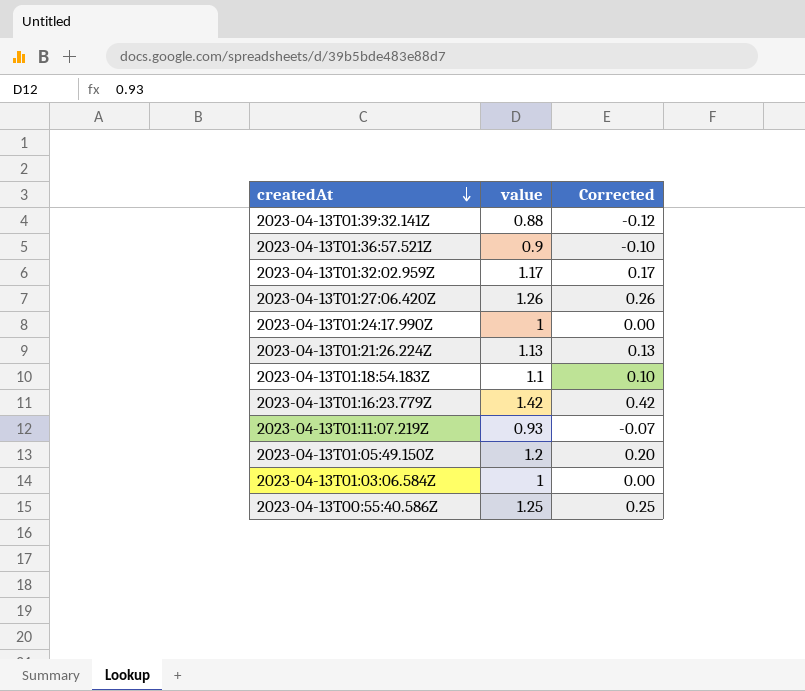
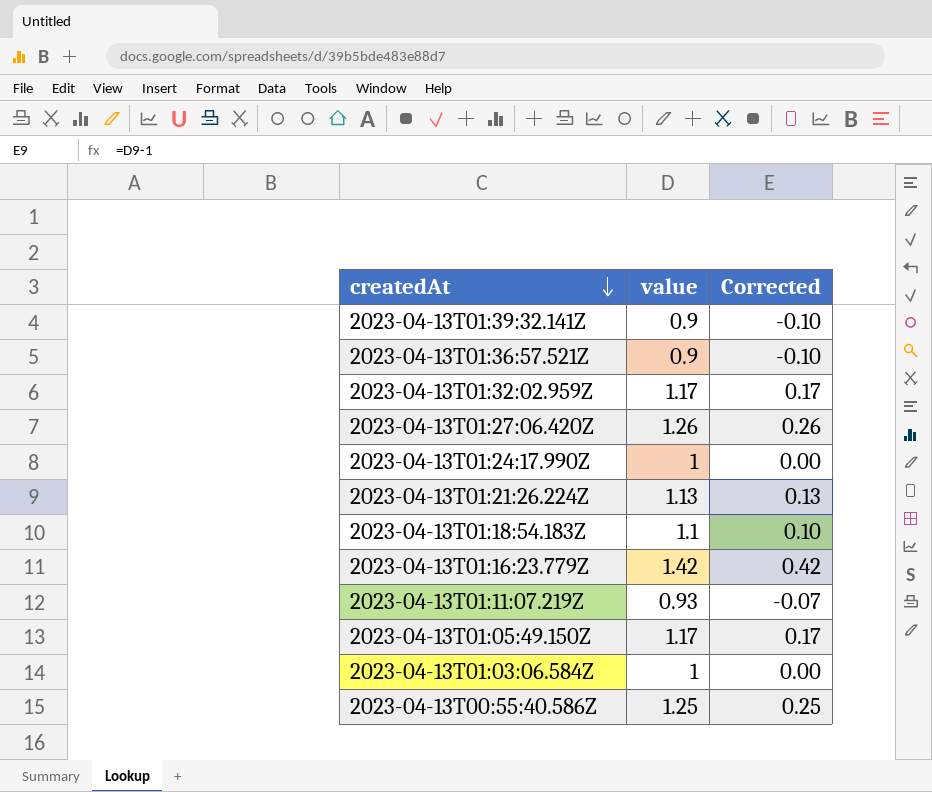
2023-04-13T01:39:32.141Z | value: 0.88 -> 0.9
2023-04-13T01:39:32.141Z | Corrected: -0.12 -> -0.10
2023-04-13T01:05:49.150Z | value: 1.2 -> 1.17
2023-04-13T01:05:49.150Z | Corrected: 0.20 -> 0.17

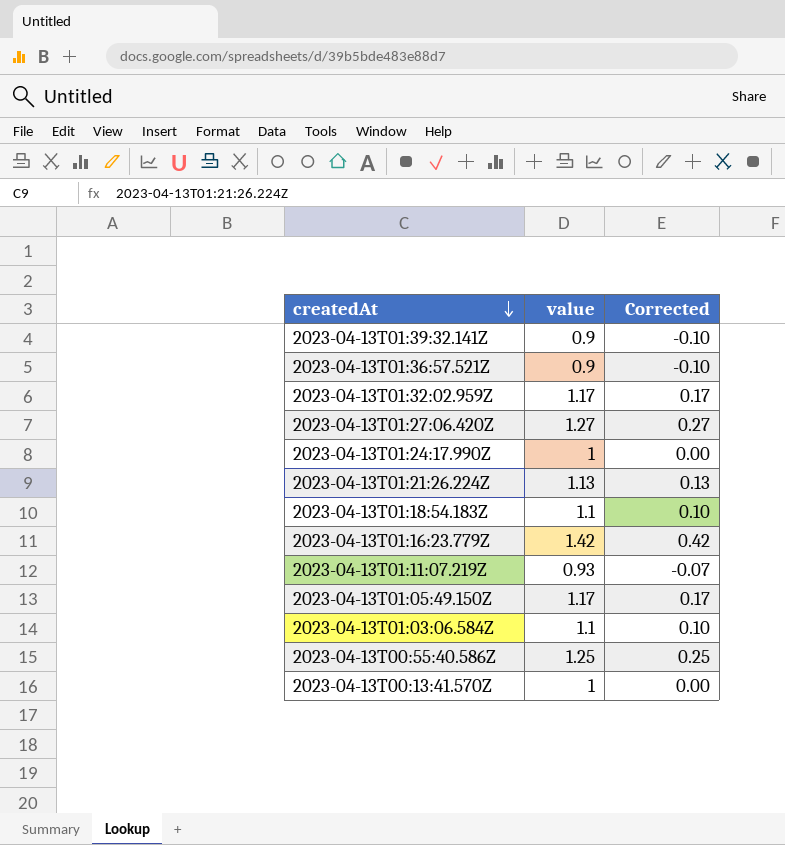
2023-04-13T01:27:06.420Z | value: 1.26 -> 1.27
2023-04-13T01:27:06.420Z | Corrected: 0.26 -> 0.27
2023-04-13T01:03:06.584Z | value: 1 -> 1.1
2023-04-13T01:03:06.584Z | Corrected: 0.00 -> 0.10
row 2023-04-13T00:13:41.570Z: none -> 1 | 0.00

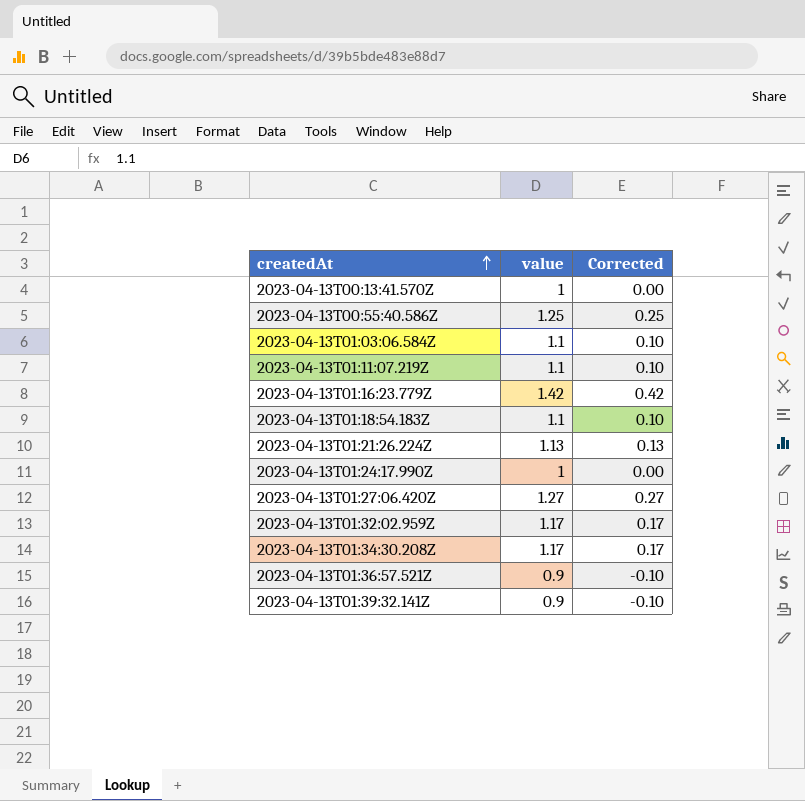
row order: createdAt descending -> createdAt ascending
row 2023-04-13T01:05:49.150Z: 1.17 | 0.17 -> none
2023-04-13T01:11:07.219Z | value: 0.93 -> 1.1
2023-04-13T01:11:07.219Z | Corrected: -0.07 -> 0.10
row 2023-04-13T01:34:30.208Z: none -> 1.17 | 0.17

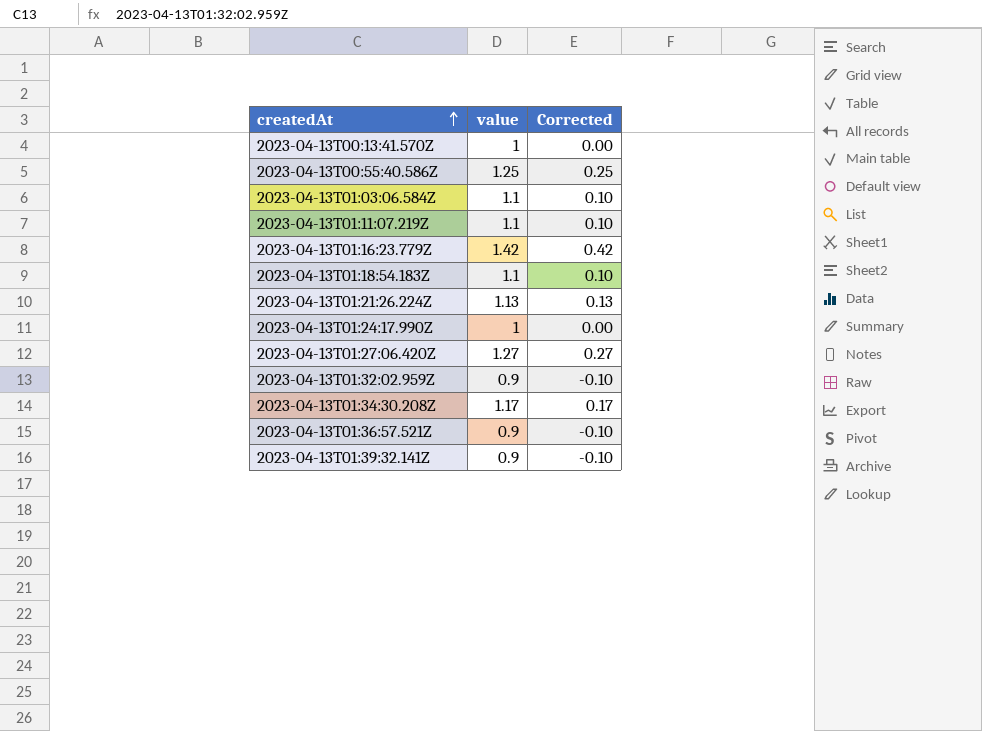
2023-04-13T01:32:02.959Z | value: 1.17 -> 0.9
2023-04-13T01:32:02.959Z | Corrected: 0.17 -> -0.10

